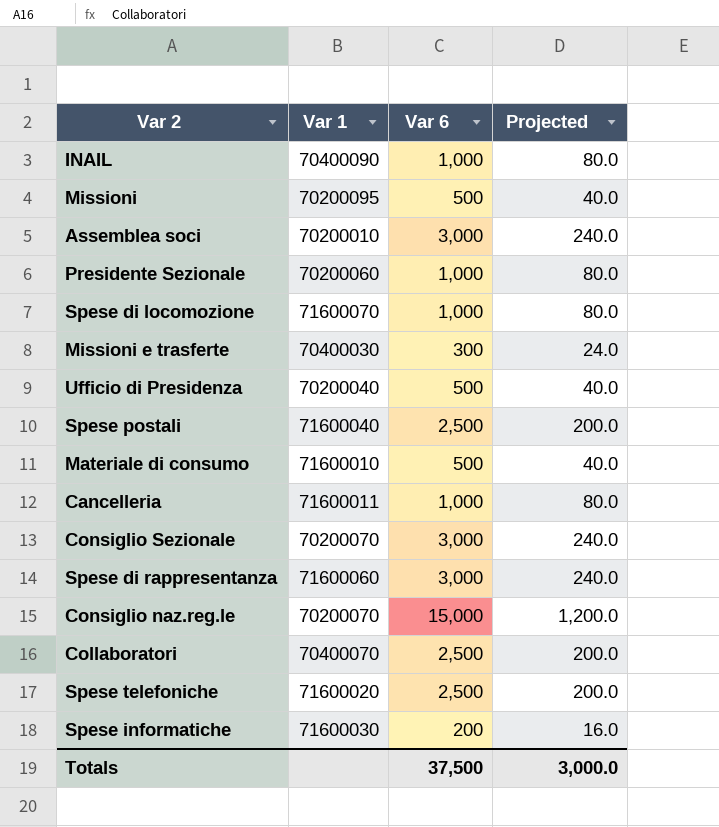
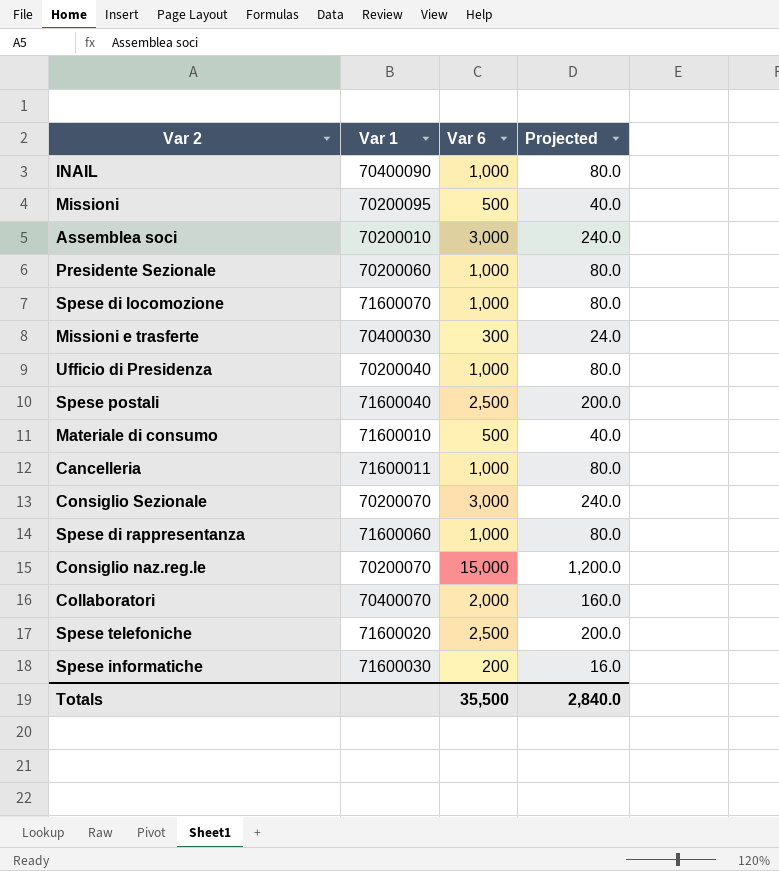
Ufficio di Presidenza | Var 6: 500 -> 1,000
Ufficio di Presidenza | Projected: 40.0 -> 80.0
Spese di rappresentanza | Var 6: 3,000 -> 1,000
Spese di rappresentanza | Projected: 240.0 -> 80.0
Collaboratori | Var 6: 2,500 -> 2,000
Collaboratori | Projected: 200.0 -> 160.0
Totals | Var 6: 37,500 -> 35,500
Totals | Projected: 3,000.0 -> 2,840.0

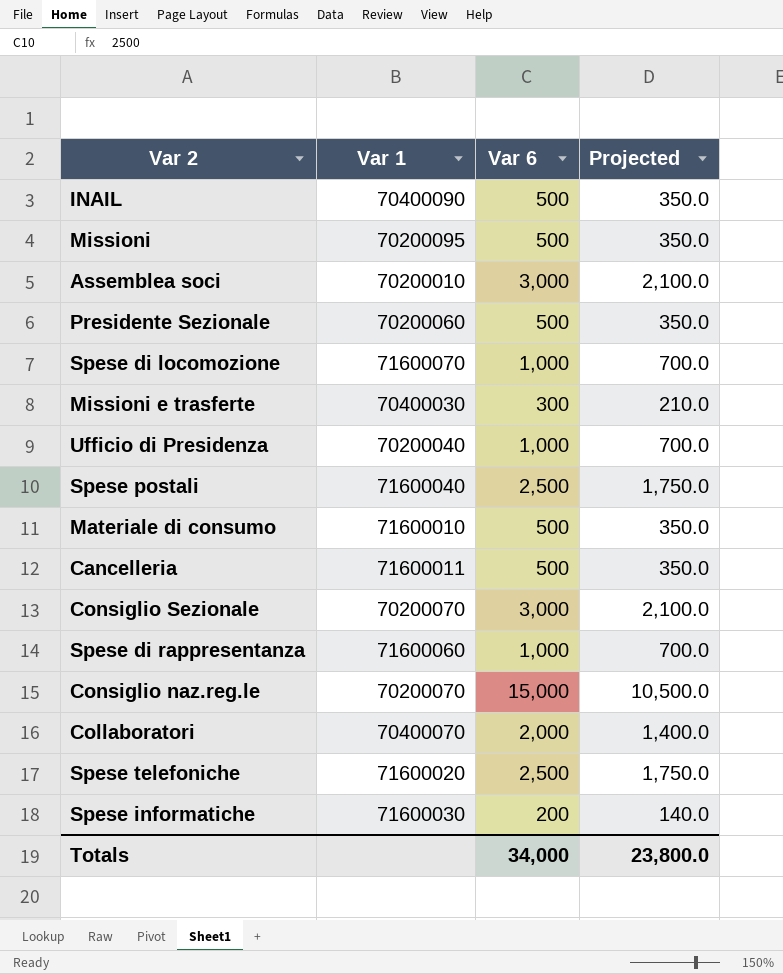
column Projected | formula: [Var 6] * 0.08 -> [Var 6] * 0.7
INAIL | Var 6: 1,000 -> 500
Presidente Sezionale | Var 6: 1,000 -> 500
Cancelleria | Var 6: 1,000 -> 500
Totals | Var 6: 35,500 -> 34,000
Totals | Projected: 2,840.0 -> 23,800.0

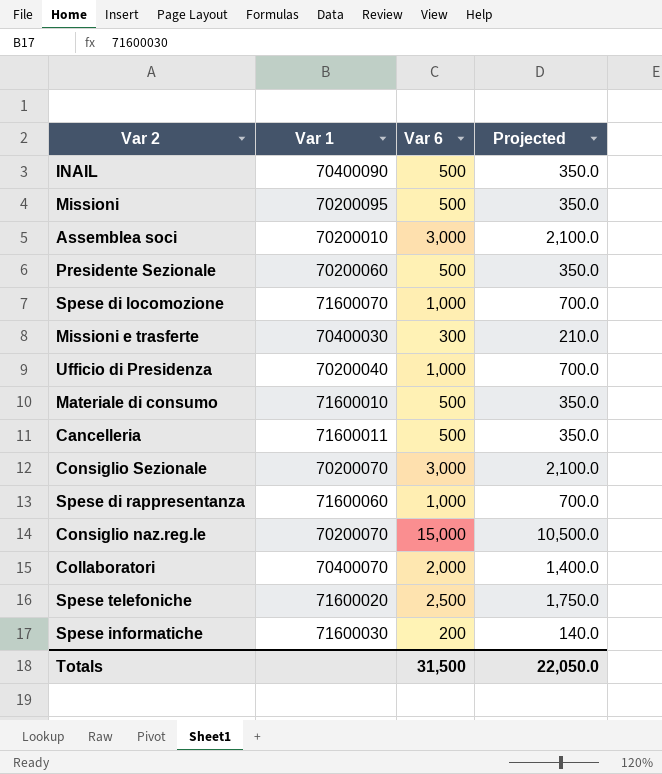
row Spese postali: 71600040 | 2,500 | 1,750.0 -> none
Totals | Var 6: 34,000 -> 31,500
Totals | Projected: 23,800.0 -> 22,050.0

